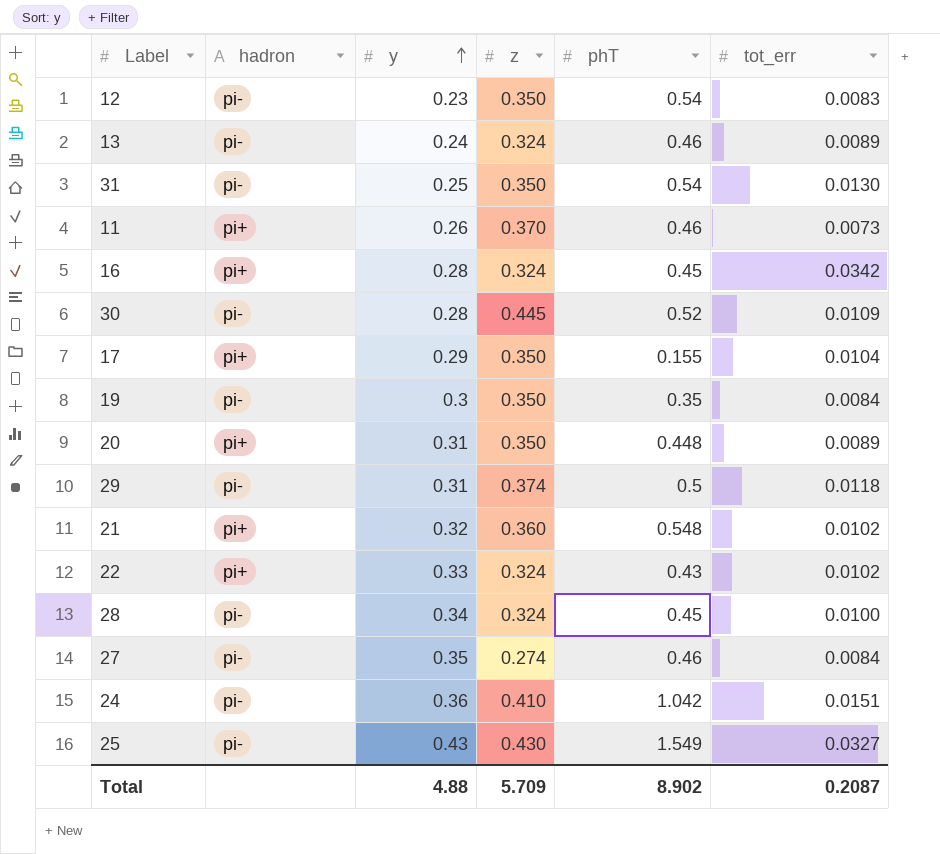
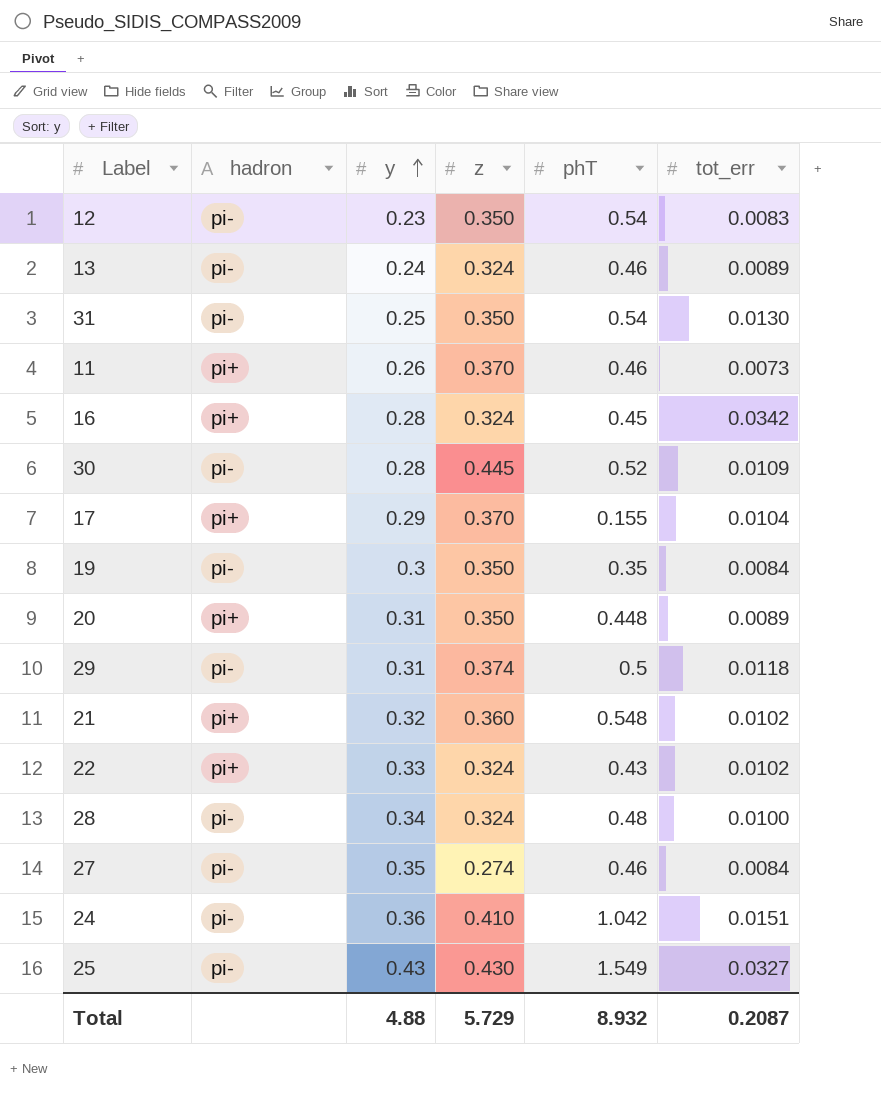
17 | z: 0.350 -> 0.370
28 | phT: 0.45 -> 0.48
Total | z: 5.709 -> 5.729
Total | phT: 8.902 -> 8.932

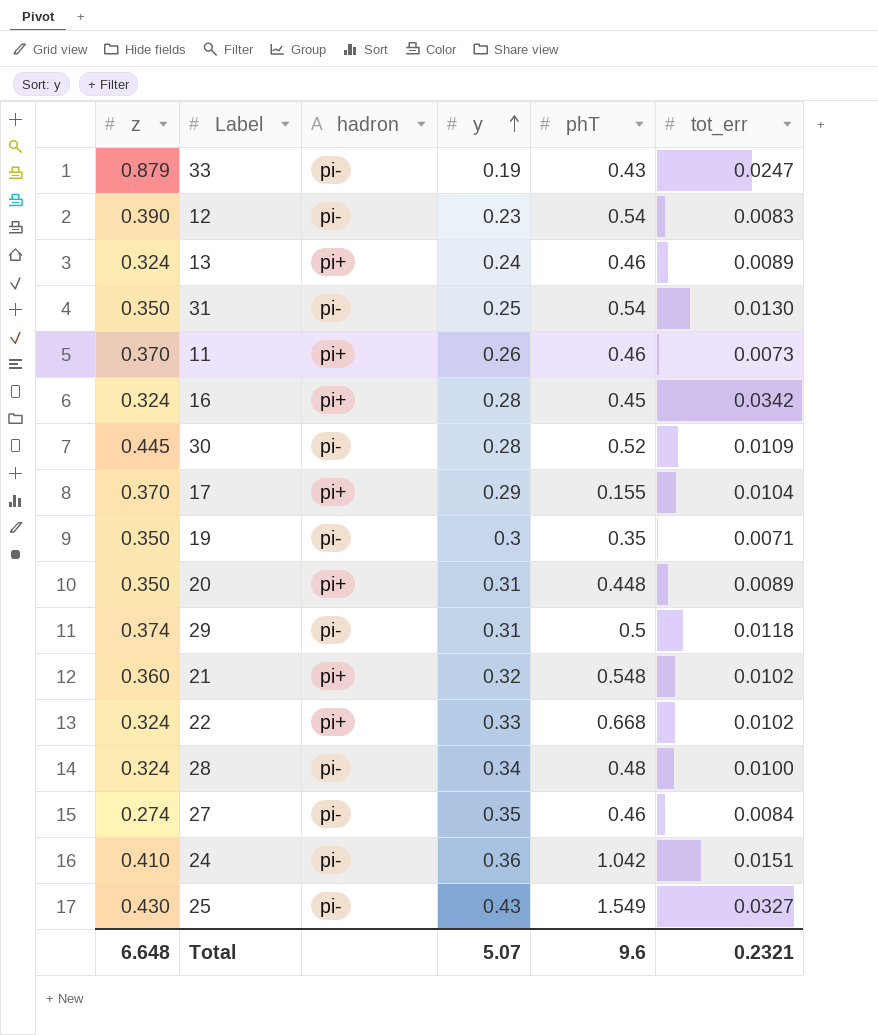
column z | position: 4 -> 1
row 33: none -> 0.879 | pi- | 0.19 | 0.43 | 0.0247
12 | z: 0.350 -> 0.390
13 | hadron: pi- -> pi+
19 | tot_err: 0.0084 -> 0.0071
22 | phT: 0.43 -> 0.668
Total | z: 5.729 -> 6.648
Total | y: 4.88 -> 5.07
Total | phT: 8.932 -> 9.6
Total | tot_err: 0.2087 -> 0.2321

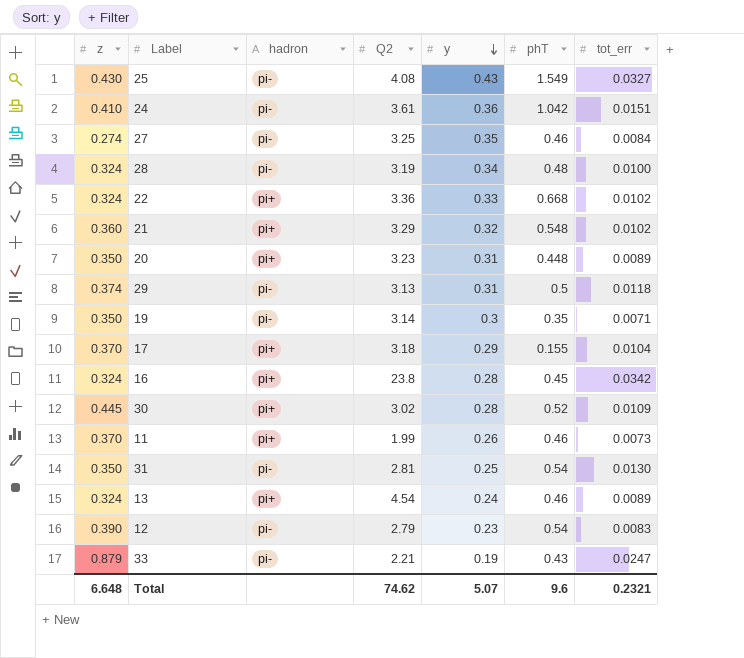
row order: y ascending -> y descending
column Q2 | position: none -> 4
30 | hadron: pi- -> pi+

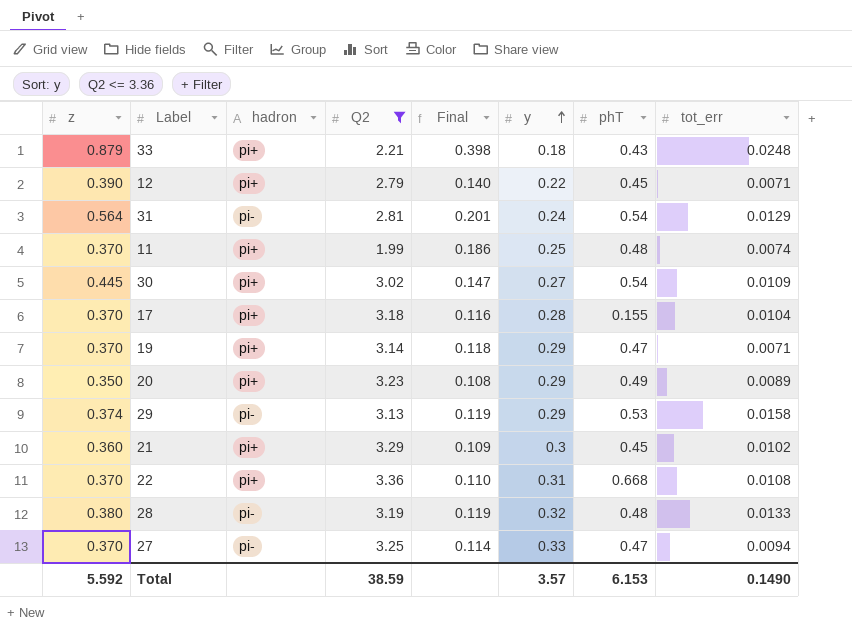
filter: none -> Q2 <= 3.36
row order: y descending -> y ascending
column Final | formula: none -> [z] / [Q2]
33 | hadron: pi- -> pi+
33 | y: 0.19 -> 0.18
33 | tot_err: 0.0247 -> 0.0248
12 | hadron: pi- -> pi+
12 | y: 0.23 -> 0.22
12 | phT: 0.54 -> 0.45
12 | tot_err: 0.0083 -> 0.0071
31 | z: 0.350 -> 0.564
31 | y: 0.25 -> 0.24
31 | tot_err: 0.0130 -> 0.0129
11 | y: 0.26 -> 0.25
11 | phT: 0.46 -> 0.48
11 | tot_err: 0.0073 -> 0.0074
30 | y: 0.28 -> 0.27
30 | phT: 0.52 -> 0.54
17 | y: 0.29 -> 0.28
19 | z: 0.350 -> 0.370
19 | hadron: pi- -> pi+
19 | y: 0.3 -> 0.29
19 | phT: 0.35 -> 0.47
20 | y: 0.31 -> 0.29
20 | phT: 0.448 -> 0.49
29 | y: 0.31 -> 0.29
29 | phT: 0.5 -> 0.53
29 | tot_err: 0.0118 -> 0.0158
21 | y: 0.32 -> 0.3
21 | phT: 0.548 -> 0.45
22 | z: 0.324 -> 0.370
22 | y: 0.33 -> 0.31
22 | tot_err: 0.0102 -> 0.0108
28 | z: 0.324 -> 0.380
28 | y: 0.34 -> 0.32
28 | tot_err: 0.0100 -> 0.0133
27 | z: 0.274 -> 0.370
27 | y: 0.35 -> 0.33
27 | phT: 0.46 -> 0.47
27 | tot_err: 0.0084 -> 0.0094
Total | z: 6.648 -> 5.592
Total | Q2: 74.62 -> 38.59
Total | y: 5.07 -> 3.57
Total | phT: 9.6 -> 6.153
Total | tot_err: 0.2321 -> 0.1490

